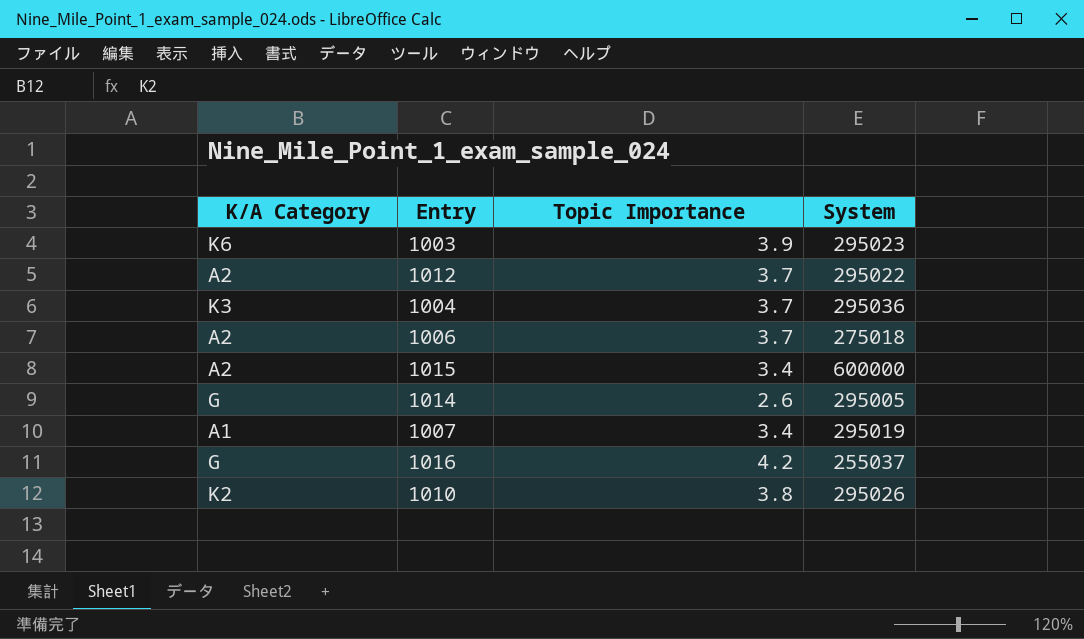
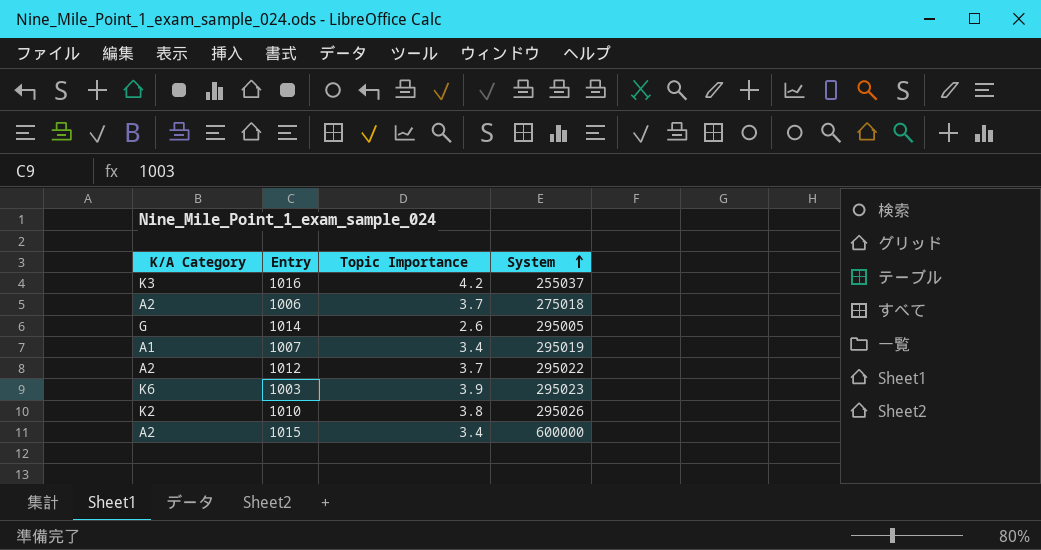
row order: none -> System ascending
row 1004: K3 | 3.7 | 295036 -> none
1016 | K/A Category: G -> K3

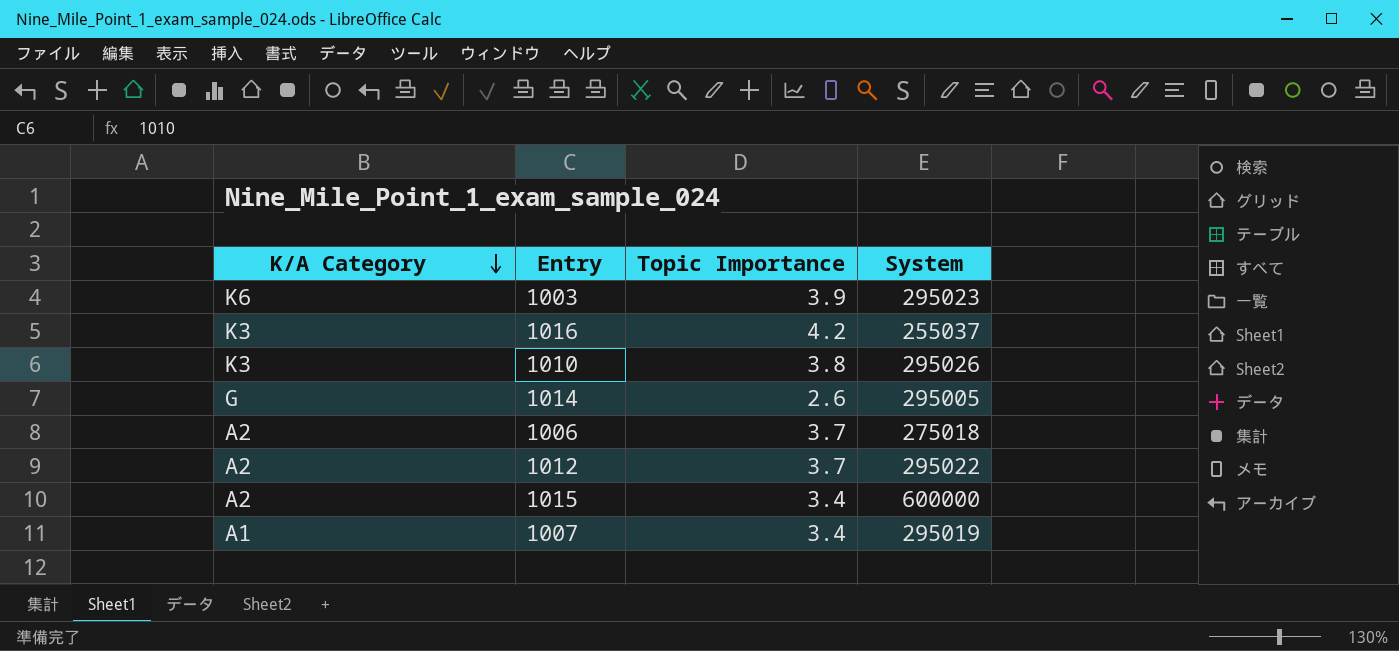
row order: System ascending -> K/A Category descending
1010 | K/A Category: K2 -> K3

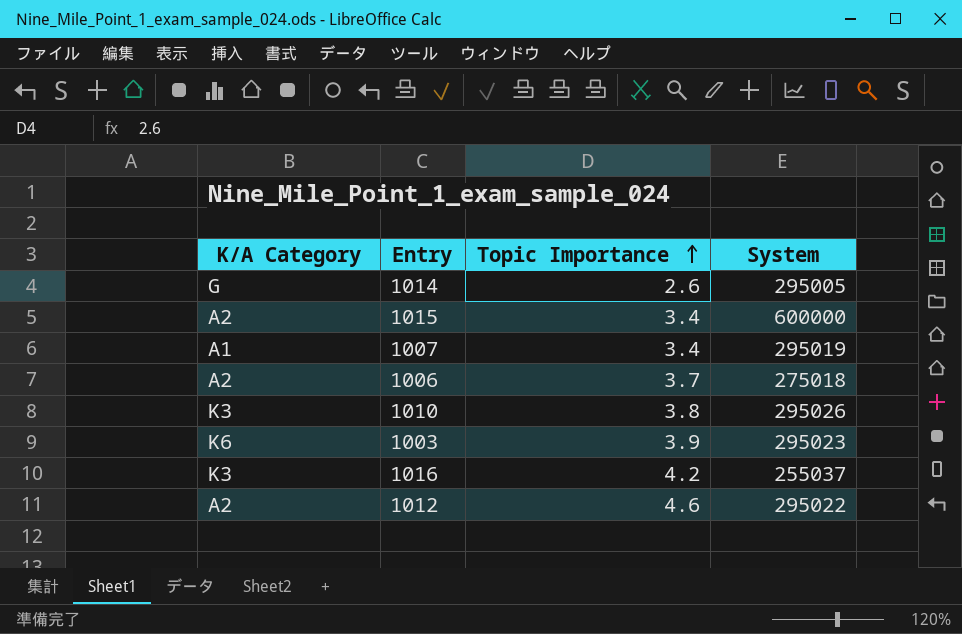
row order: K/A Category descending -> Topic Importance ascending
1012 | Topic Importance: 3.7 -> 4.6

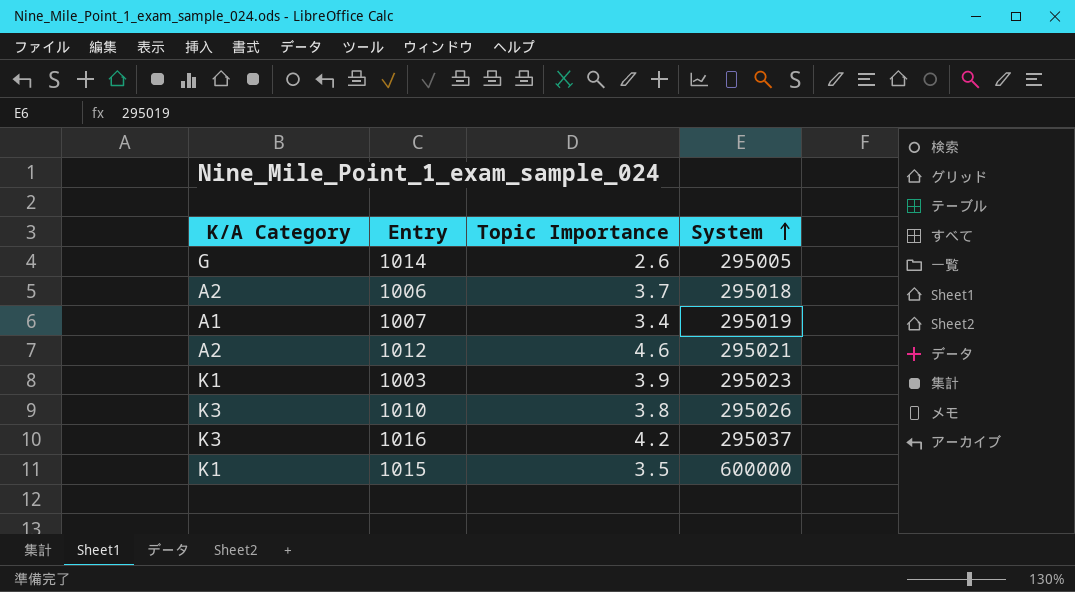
row order: Topic Importance ascending -> System ascending
1006 | System: 275018 -> 295018
1012 | System: 295022 -> 295021
1003 | K/A Category: K6 -> K1
1016 | System: 255037 -> 295037
1015 | K/A Category: A2 -> K1
1015 | Topic Importance: 3.4 -> 3.5

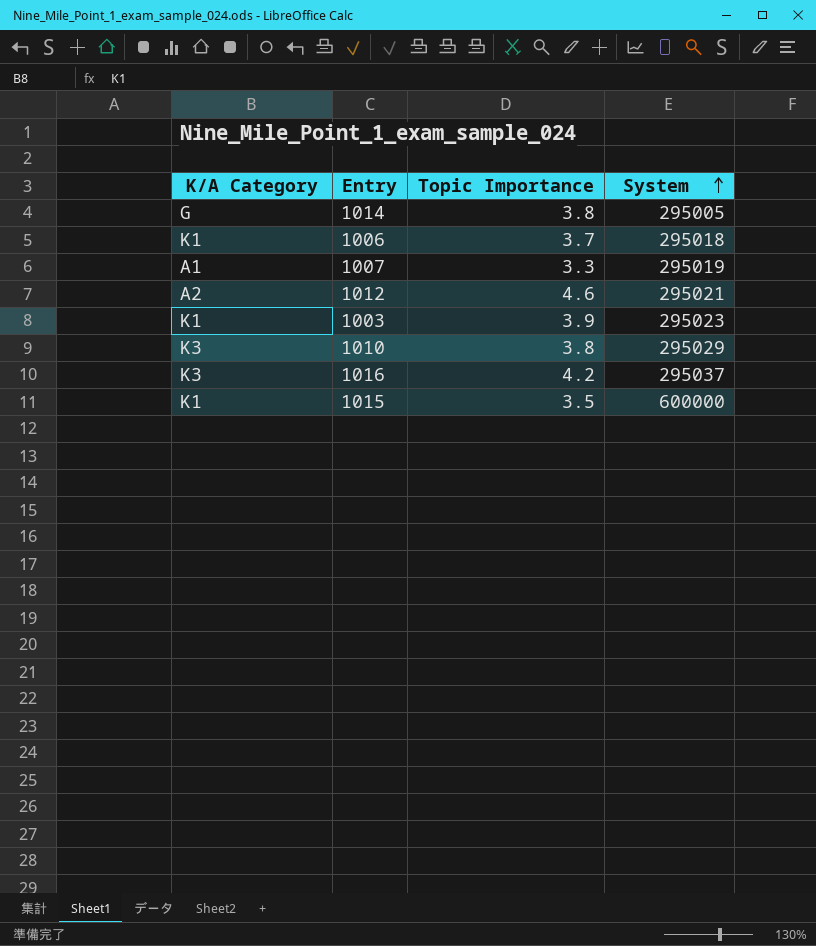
1014 | Topic Importance: 2.6 -> 3.8
1006 | K/A Category: A2 -> K1
1007 | Topic Importance: 3.4 -> 3.3
1010 | System: 295026 -> 295029

